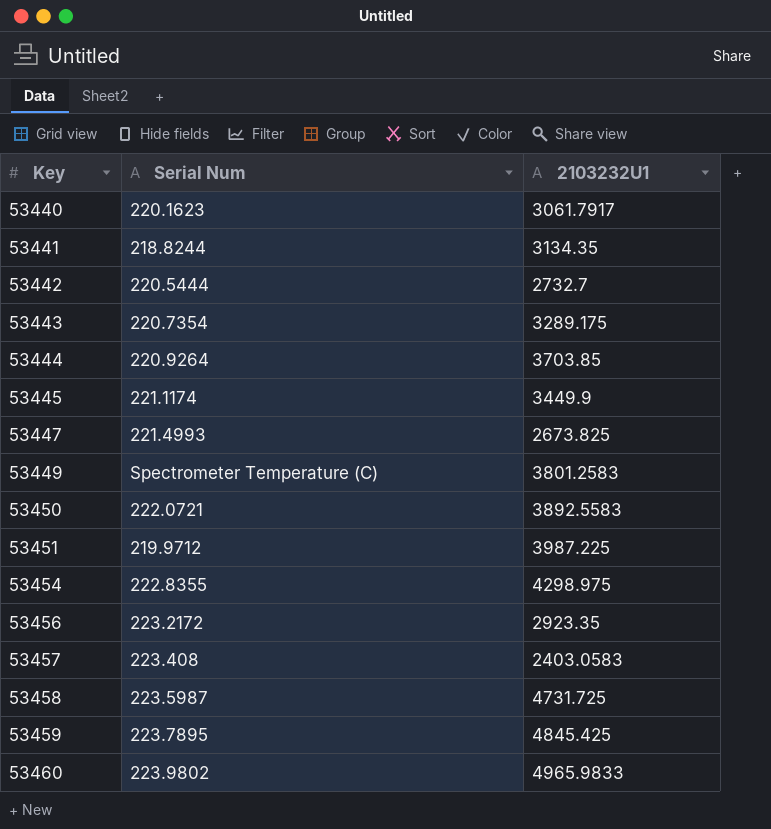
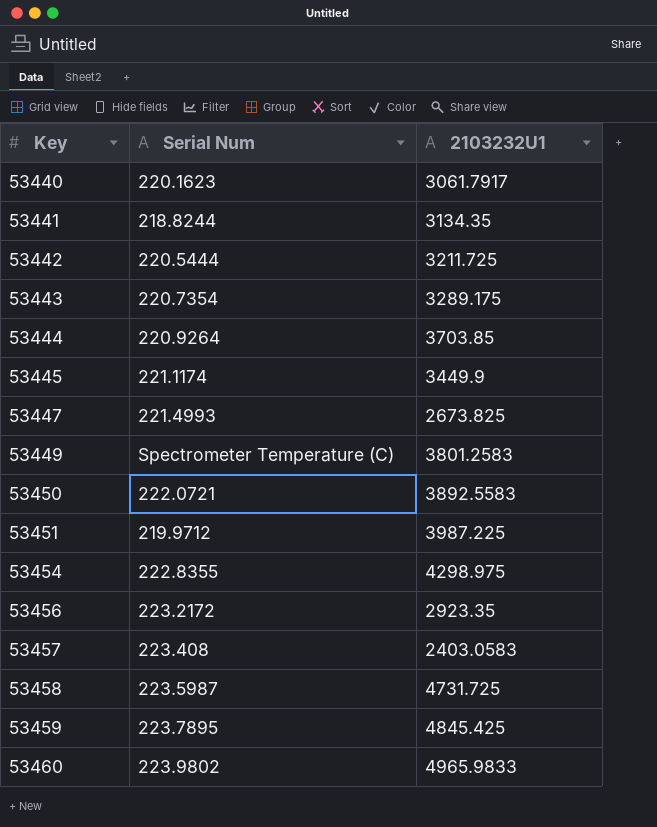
53442 | 2103232U1: 2732.7 -> 3211.725

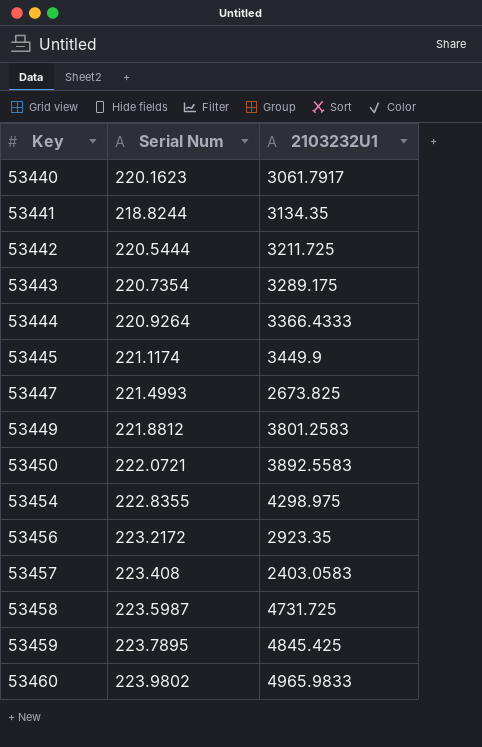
row 53451: 219.9712 | 3987.225 -> none
53444 | 2103232U1: 3703.85 -> 3366.4333
53449 | Serial Num: Spectrometer Temperature (C) -> 221.8812

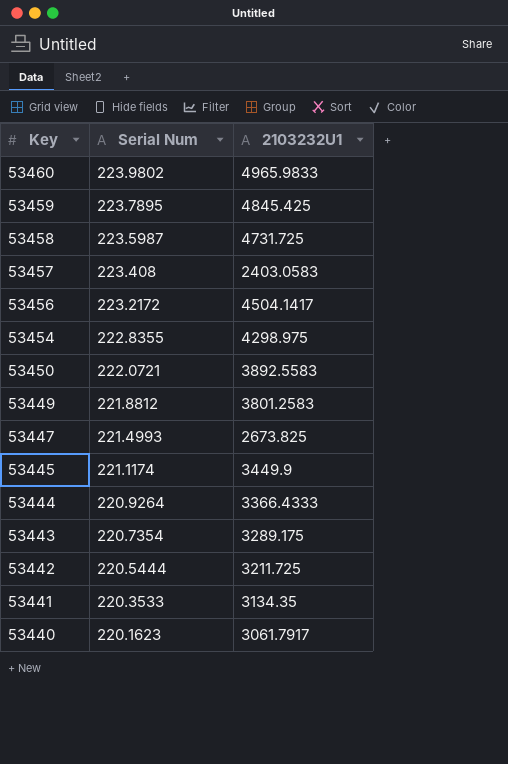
row order: Key ascending -> Key descending
53456 | 2103232U1: 2923.35 -> 4504.1417
53441 | Serial Num: 218.8244 -> 220.3533

